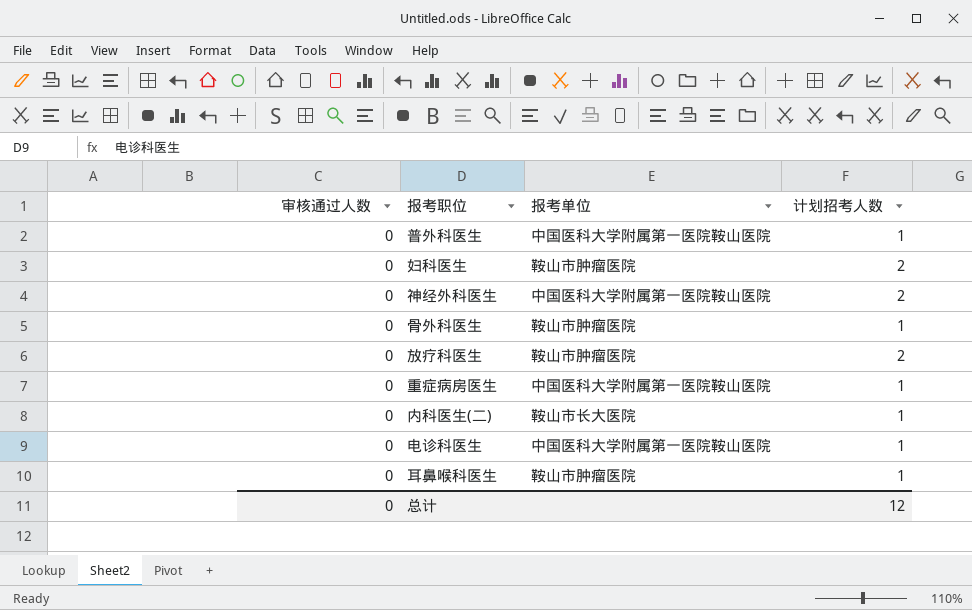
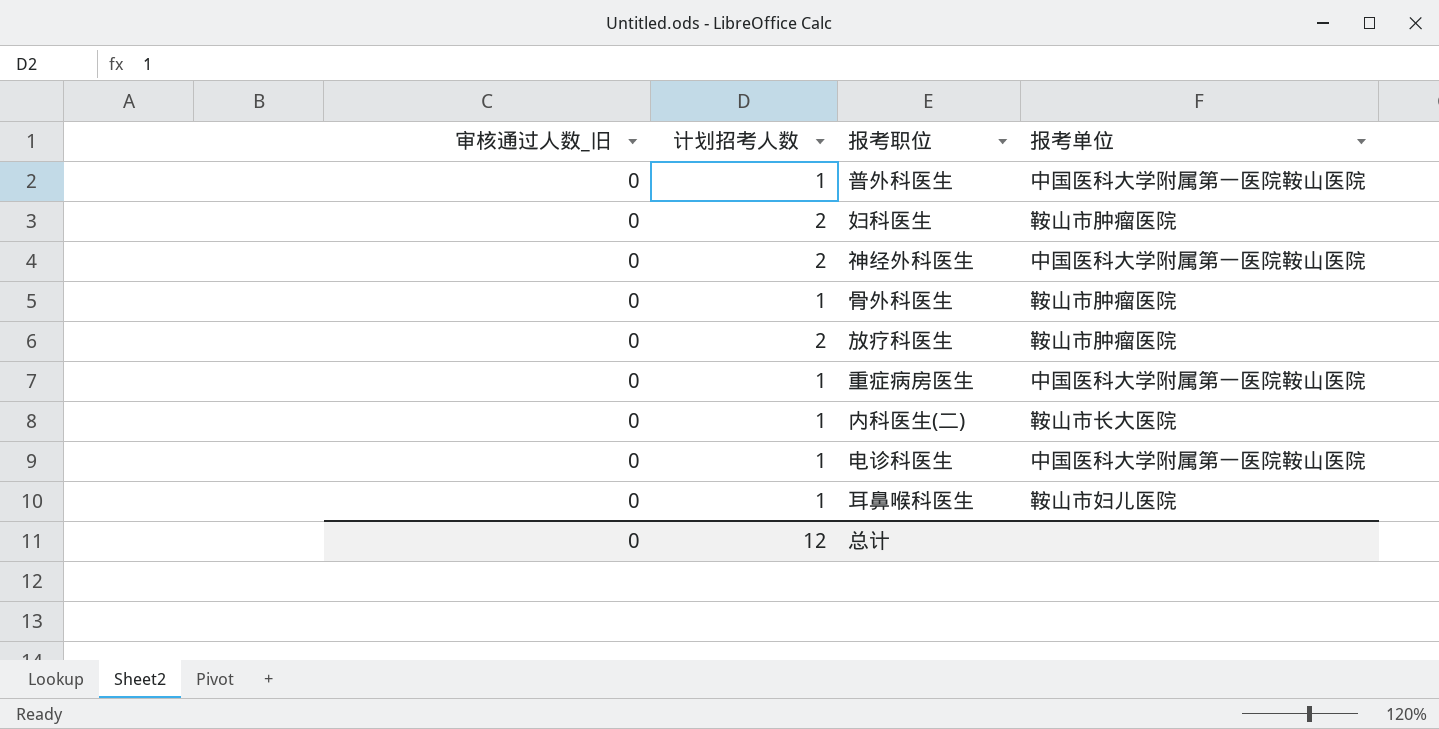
column name: 审核通过人数 -> 审核通过人数_旧
column 计划招考人数 | position: 4 -> 2
耳鼻喉科医生 | 报考单位: 鞍山市肿瘤医院 -> 鞍山市妇儿医院

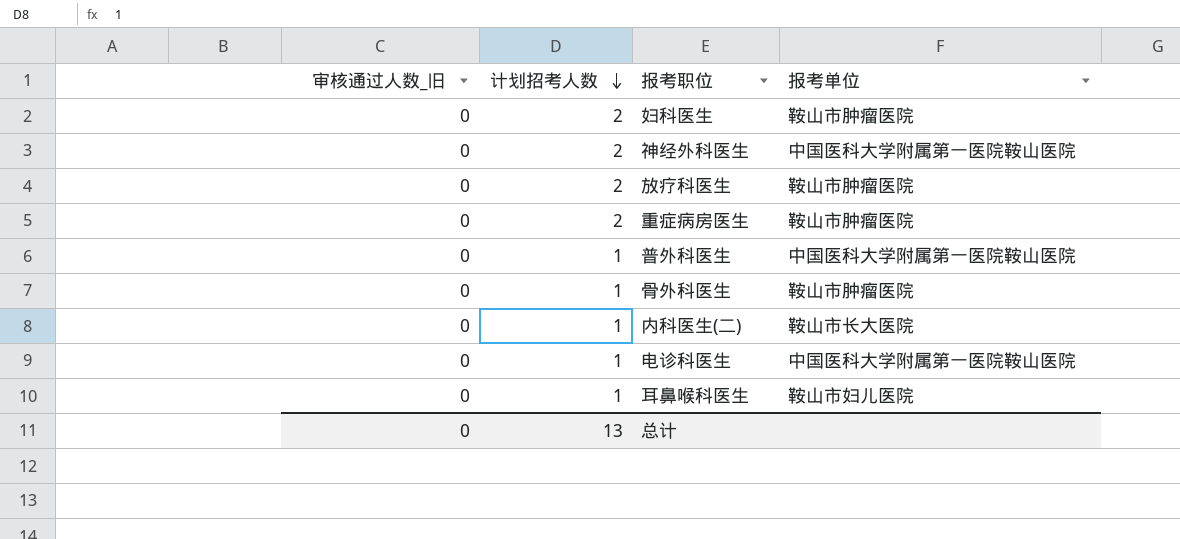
row order: none -> 计划招考人数 descending
重症病房医生 | 计划招考人数: 1 -> 2
重症病房医生 | 报考单位: 中国医科大学附属第一医院鞍山医院 -> 鞍山市肿瘤医院
总计 | 计划招考人数: 12 -> 13

